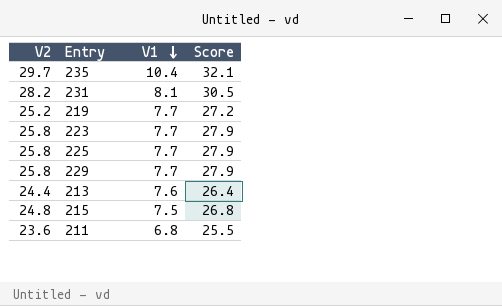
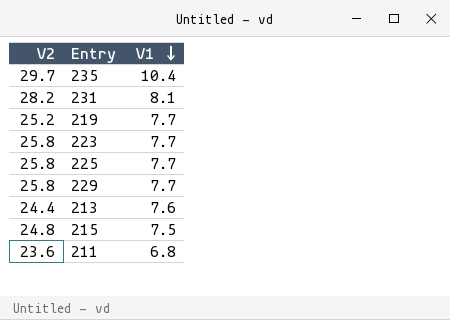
column Score | formula: [V2] * 1.08 -> none

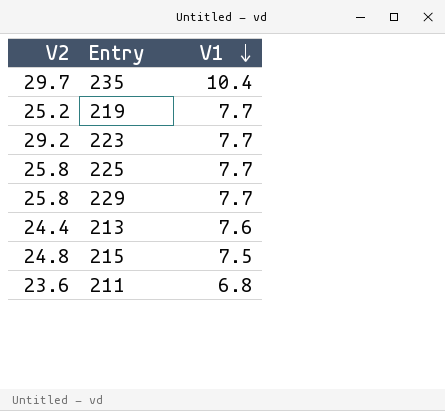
row 231: 28.2 | 8.1 -> none
223 | V2: 25.8 -> 29.2

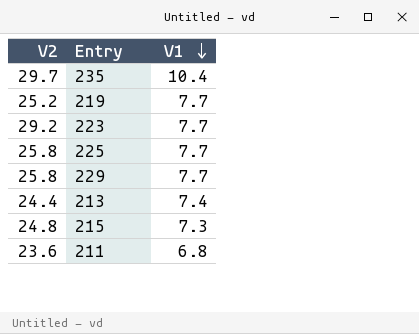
213 | V1: 7.6 -> 7.4
215 | V1: 7.5 -> 7.3

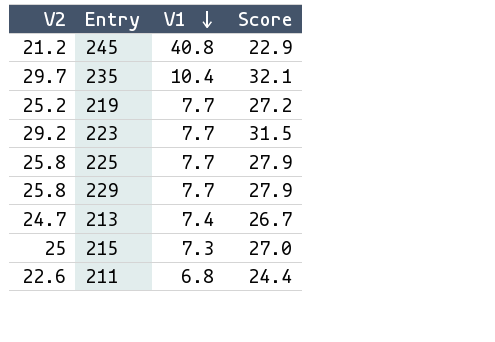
column Score | formula: none -> [V2] * 1.08
row 245: none -> 21.2 | 40.8 | 22.9
213 | V2: 24.4 -> 24.7
215 | V2: 24.8 -> 25
211 | V2: 23.6 -> 22.6

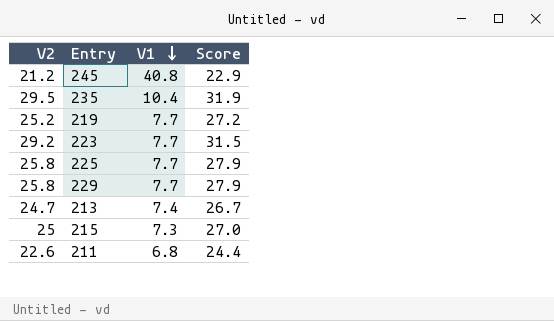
235 | V2: 29.7 -> 29.5
235 | Score: 32.1 -> 31.9

